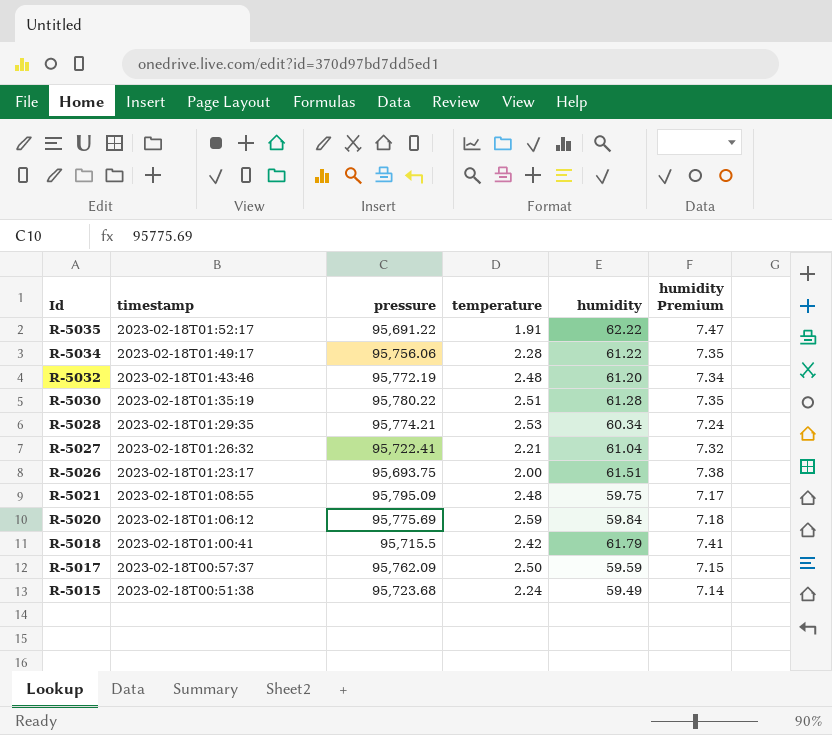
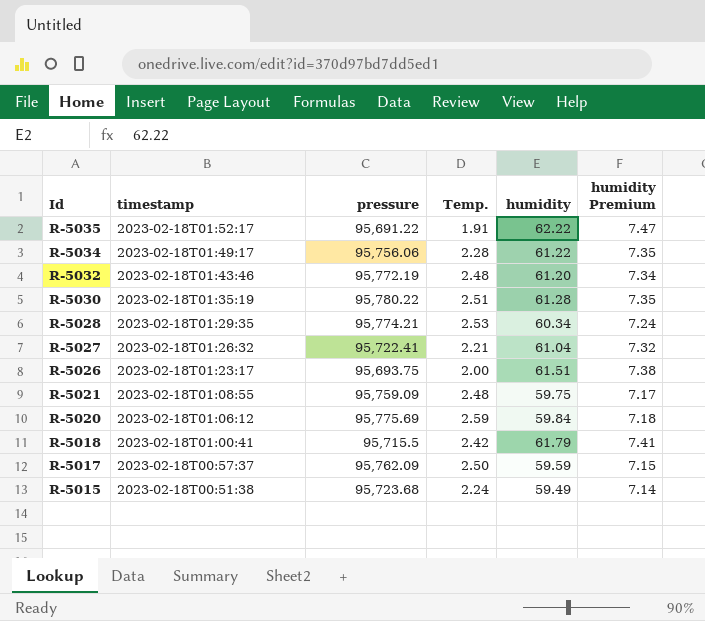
column name: temperature -> Temp.
R-5021 | pressure: 95,795.09 -> 95,759.09

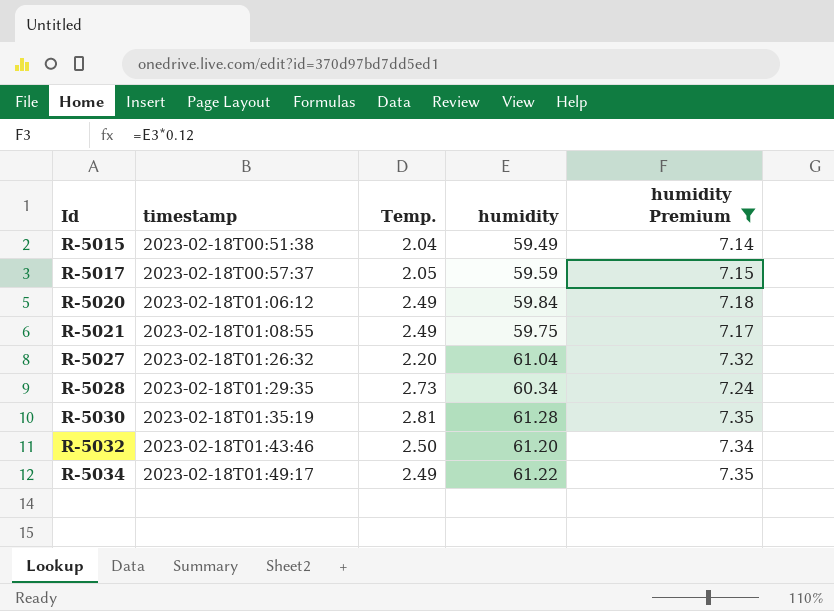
filter: none -> humidity Premium <= 7.35
row order: Id descending -> Id ascending
column pressure | position: 3 -> none
R-5015 | Temp.: 2.24 -> 2.04
R-5017 | Temp.: 2.50 -> 2.05
R-5020 | Temp.: 2.59 -> 2.49
R-5021 | Temp.: 2.48 -> 2.49
R-5027 | Temp.: 2.21 -> 2.20
R-5028 | Temp.: 2.53 -> 2.73
R-5030 | Temp.: 2.51 -> 2.81
R-5032 | Temp.: 2.48 -> 2.50
R-5034 | Temp.: 2.28 -> 2.49

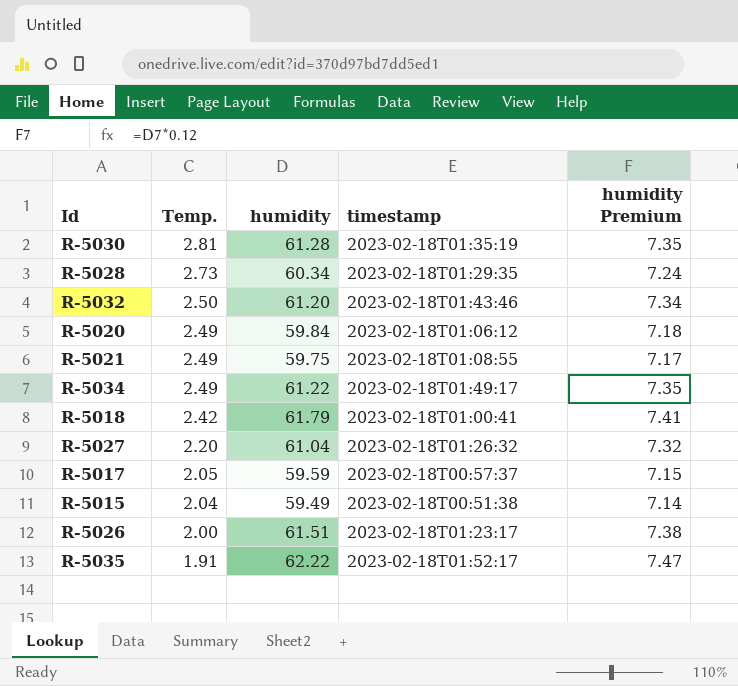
filter: humidity Premium <= 7.35 -> none
row order: Id ascending -> Temp. descending
column timestamp | position: 2 -> 4

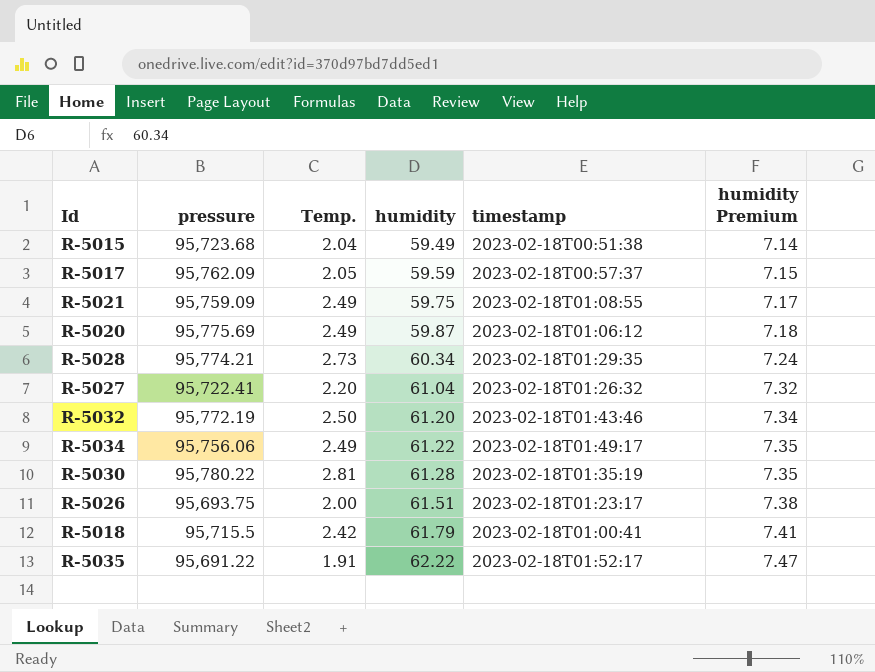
row order: Temp. descending -> humidity ascending
column pressure | position: none -> 2
R-5020 | humidity: 59.84 -> 59.87

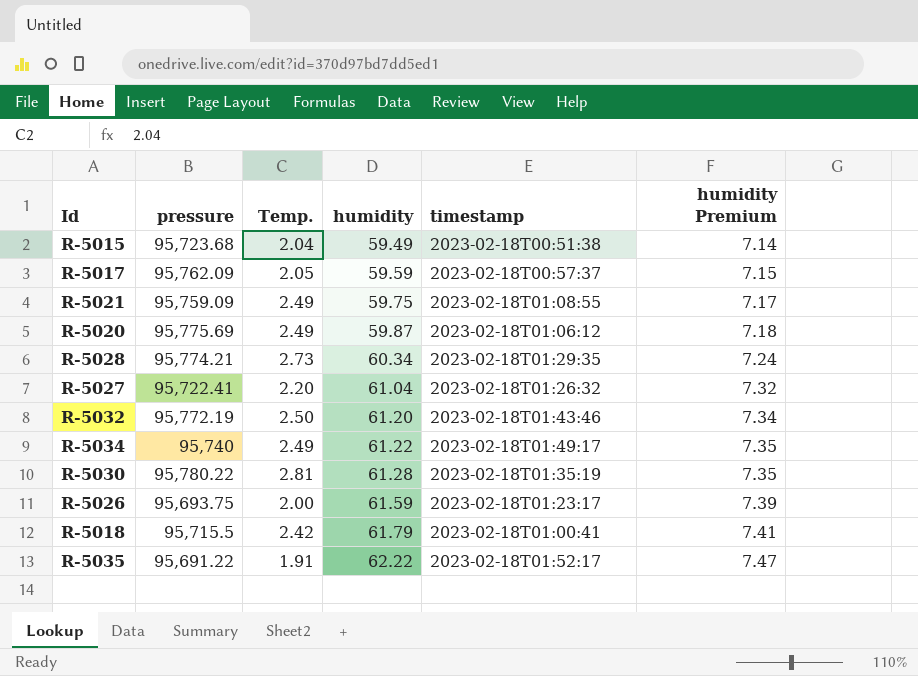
R-5034 | pressure: 95,756.06 -> 95,740
R-5026 | humidity: 61.51 -> 61.59
R-5026 | humidity Premium: 7.38 -> 7.39

